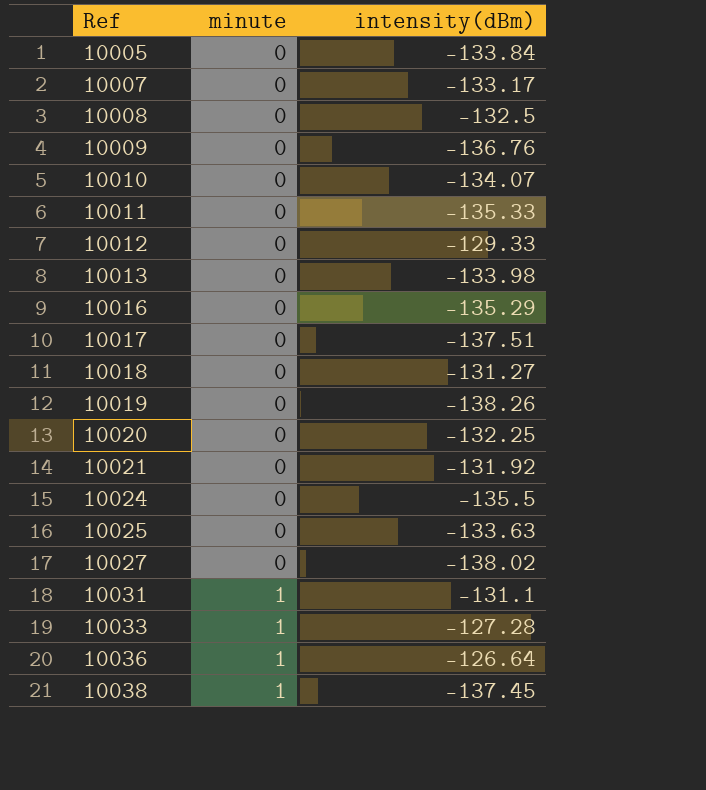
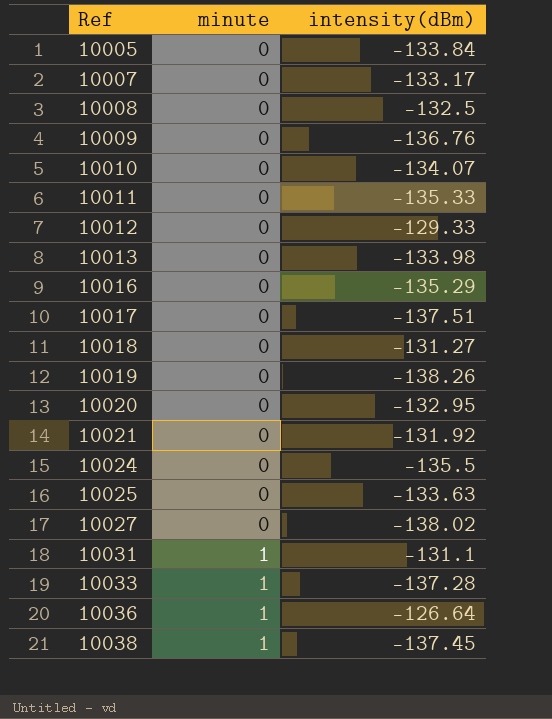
10020 | intensity(dBm): -132.25 -> -132.95
10033 | intensity(dBm): -127.28 -> -137.28

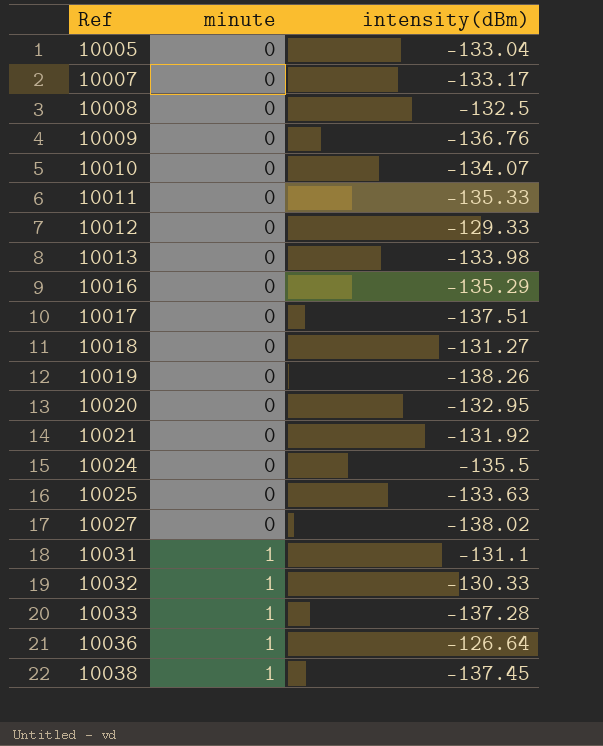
10005 | intensity(dBm): -133.84 -> -133.04
row 10032: none -> 1 | -130.33

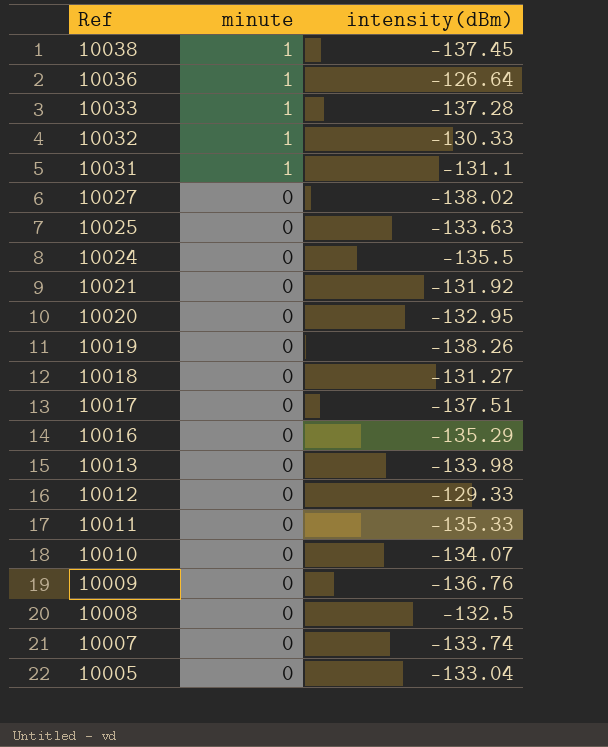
row order: Ref ascending -> Ref descending
10007 | intensity(dBm): -133.17 -> -133.74

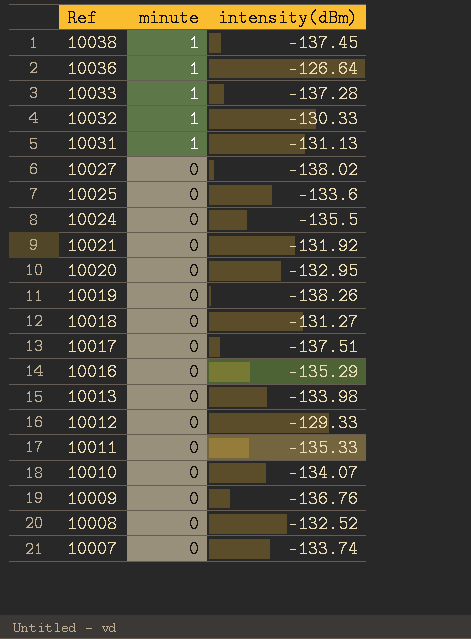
row 10005: 0 | -133.04 -> none
10031 | intensity(dBm): -131.1 -> -131.13
10025 | intensity(dBm): -133.63 -> -133.6
10008 | intensity(dBm): -132.5 -> -132.52

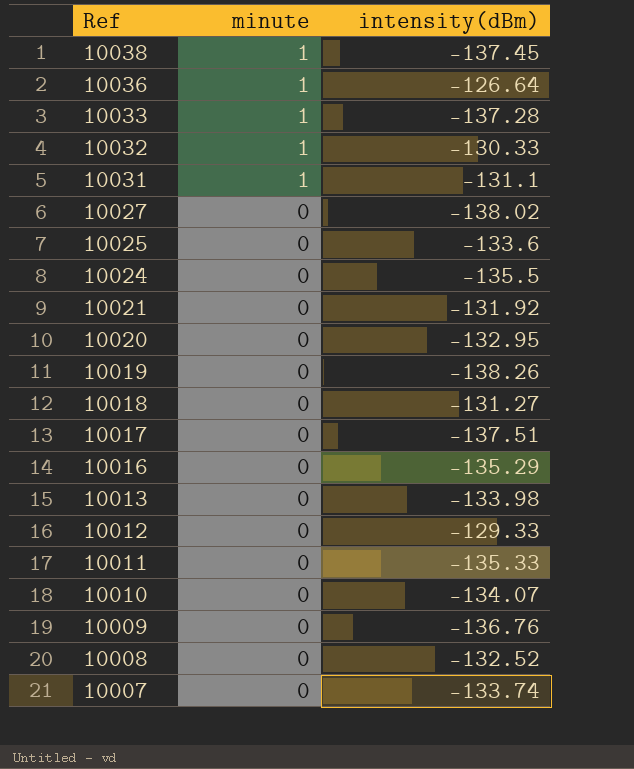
10031 | intensity(dBm): -131.13 -> -131.1

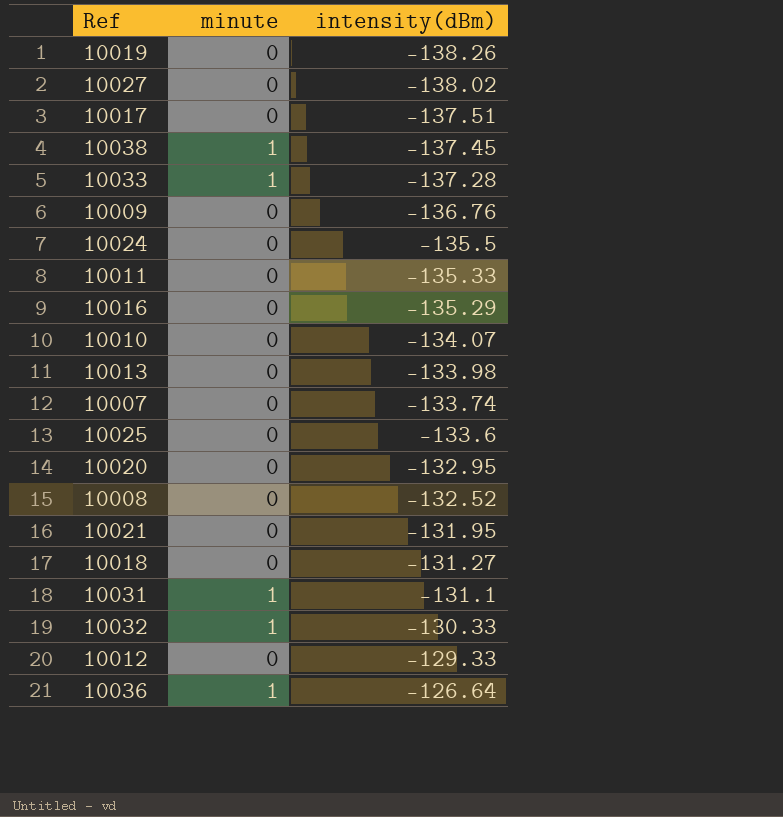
row order: Ref descending -> intensity(dBm) ascending
10021 | intensity(dBm): -131.92 -> -131.95

